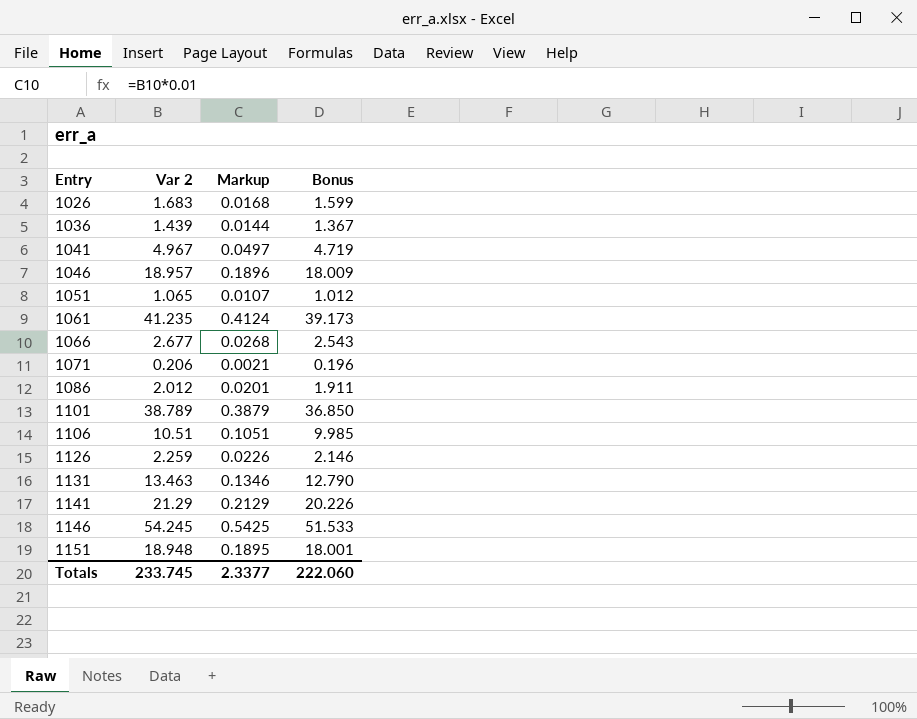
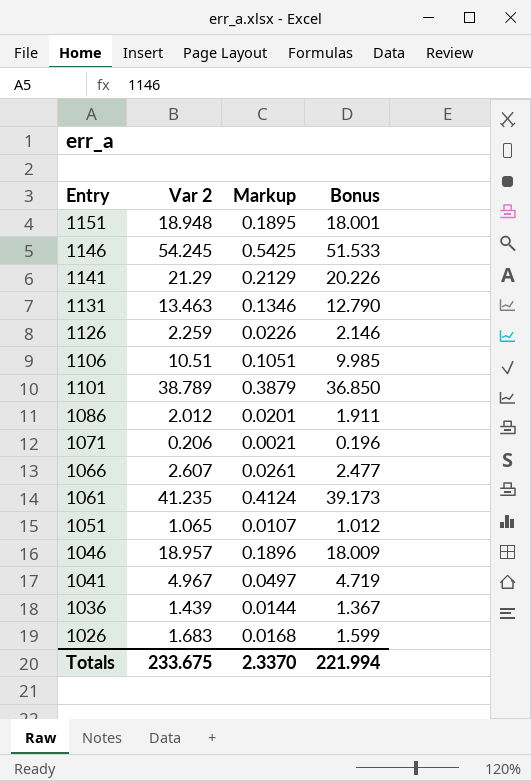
row order: Entry ascending -> Entry descending
1066 | Var 2: 2.677 -> 2.607
1066 | Markup: 0.0268 -> 0.0261
1066 | Bonus: 2.543 -> 2.477
Totals | Var 2: 233.745 -> 233.675
Totals | Markup: 2.3377 -> 2.3370
Totals | Bonus: 222.060 -> 221.994

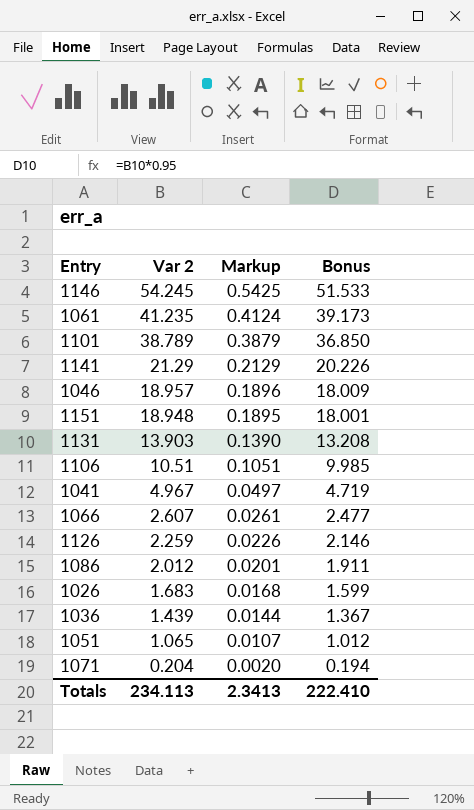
row order: Entry descending -> Var 2 descending
1131 | Var 2: 13.463 -> 13.903
1131 | Markup: 0.1346 -> 0.1390
1131 | Bonus: 12.790 -> 13.208
1071 | Var 2: 0.206 -> 0.204
1071 | Markup: 0.0021 -> 0.0020
1071 | Bonus: 0.196 -> 0.194
Totals | Var 2: 233.675 -> 234.113
Totals | Markup: 2.3370 -> 2.3413
Totals | Bonus: 221.994 -> 222.410

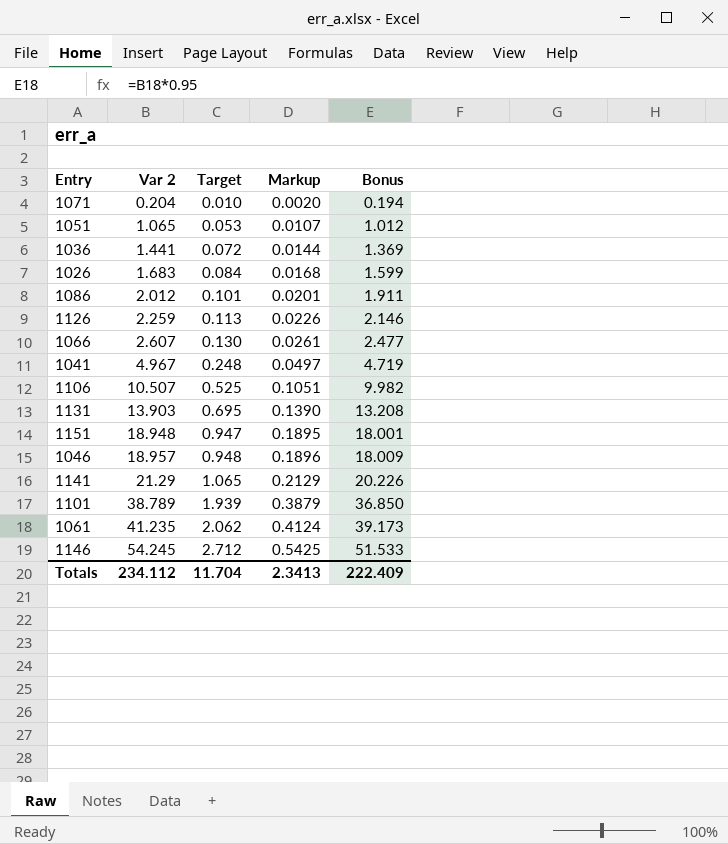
row order: Var 2 descending -> Var 2 ascending
column Target | formula: none -> [Var 2] * 0.05
1036 | Var 2: 1.439 -> 1.441
1036 | Bonus: 1.367 -> 1.369
1106 | Var 2: 10.51 -> 10.507
1106 | Bonus: 9.985 -> 9.982
Totals | Var 2: 234.113 -> 234.112
Totals | Bonus: 222.410 -> 222.409

